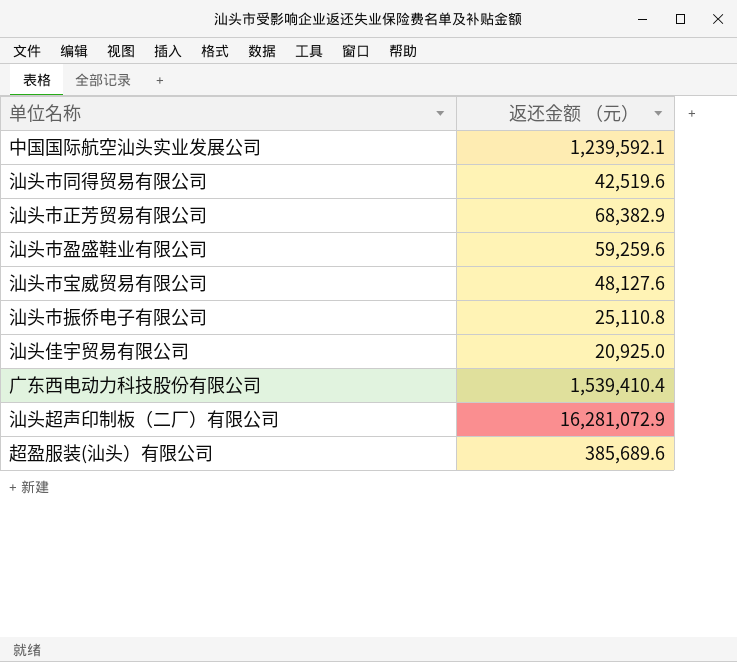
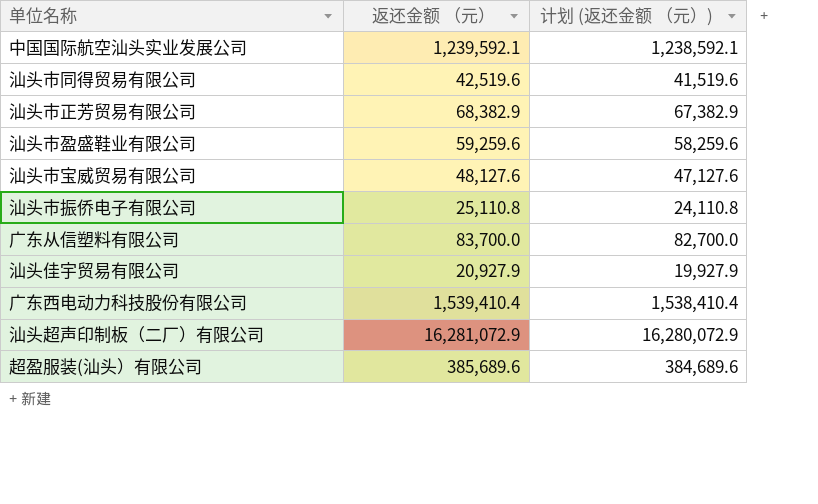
column 计划 (返还金额 （元）) | formula: none -> [返还金额 （元）] - 1000
row 广东从信塑料有限公司: none -> 83,700.0 | 82,700.0
汕头佳宇贸易有限公司 | 返还金额 （元）: 20,925.0 -> 20,927.9

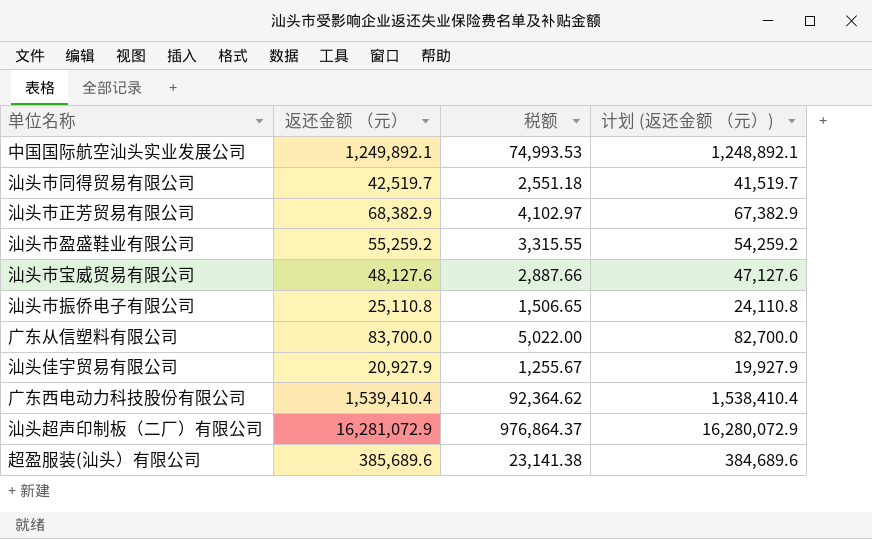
column 税额 | formula: none -> [返还金额 （元）] * 0.06
中国国际航空汕头实业发展公司 | 返还金额 （元）: 1,239,592.1 -> 1,249,892.1
中国国际航空汕头实业发展公司 | 计划 (返还金额 （元）): 1,238,592.1 -> 1,248,892.1
汕头市同得贸易有限公司 | 返还金额 （元）: 42,519.6 -> 42,519.7
汕头市同得贸易有限公司 | 计划 (返还金额 （元）): 41,519.6 -> 41,519.7
汕头市盈盛鞋业有限公司 | 返还金额 （元）: 59,259.6 -> 55,259.2
汕头市盈盛鞋业有限公司 | 计划 (返还金额 （元）): 58,259.6 -> 54,259.2

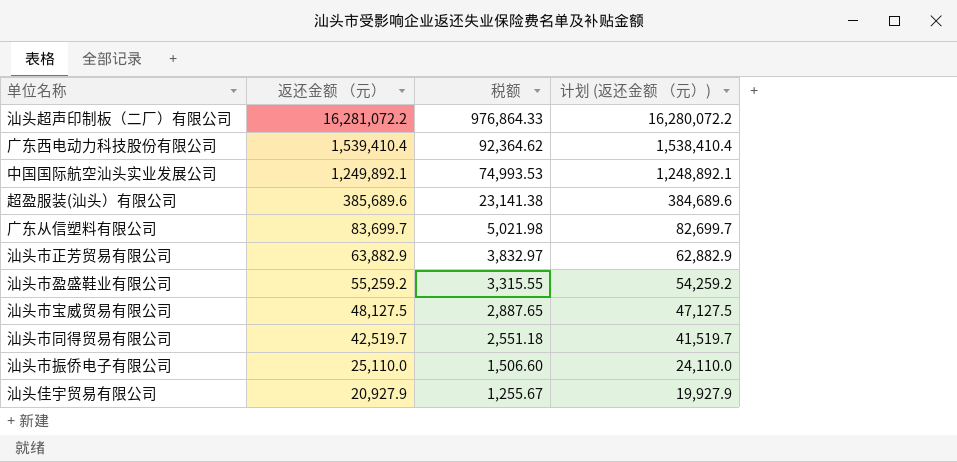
row order: none -> 返还金额 （元） descending
汕头超声印制板（二厂）有限公司 | 返还金额 （元）: 16,281,072.9 -> 16,281,072.2
汕头超声印制板（二厂）有限公司 | 税额: 976,864.37 -> 976,864.33
汕头超声印制板（二厂）有限公司 | 计划 (返还金额 （元）): 16,280,072.9 -> 16,280,072.2
广东从信塑料有限公司 | 返还金额 （元）: 83,700.0 -> 83,699.7
广东从信塑料有限公司 | 税额: 5,022.00 -> 5,021.98
广东从信塑料有限公司 | 计划 (返还金额 （元）): 82,700.0 -> 82,699.7
汕头市正芳贸易有限公司 | 返还金额 （元）: 68,382.9 -> 63,882.9
汕头市正芳贸易有限公司 | 税额: 4,102.97 -> 3,832.97
汕头市正芳贸易有限公司 | 计划 (返还金额 （元）): 67,382.9 -> 62,882.9
汕头市宝威贸易有限公司 | 返还金额 （元）: 48,127.6 -> 48,127.5
汕头市宝威贸易有限公司 | 税额: 2,887.66 -> 2,887.65
汕头市宝威贸易有限公司 | 计划 (返还金额 （元）): 47,127.6 -> 47,127.5
汕头市振侨电子有限公司 | 返还金额 （元）: 25,110.8 -> 25,110.0
汕头市振侨电子有限公司 | 税额: 1,506.65 -> 1,506.60
汕头市振侨电子有限公司 | 计划 (返还金额 （元）): 24,110.8 -> 24,110.0

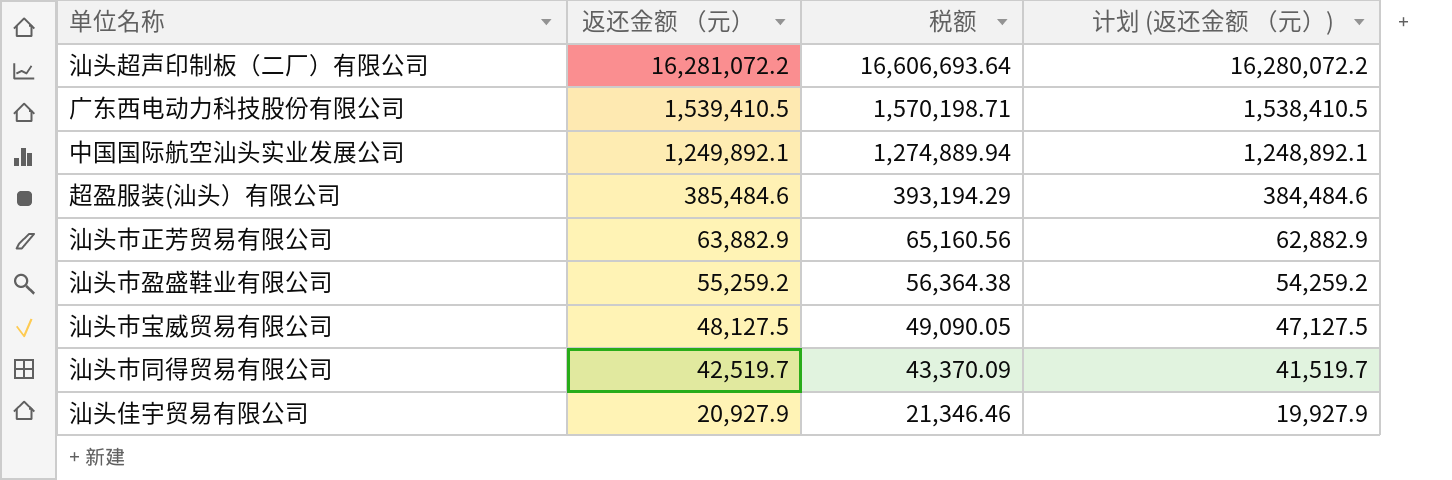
column 税额 | formula: [返还金额 （元）] * 0.06 -> [返还金额 （元）] * 1.02
row 广东从信塑料有限公司: 83,699.7 | 5,021.98 | 82,699.7 -> none
row 汕头市振侨电子有限公司: 25,110.0 | 1,506.60 | 24,110.0 -> none
广东西电动力科技股份有限公司 | 返还金额 （元）: 1,539,410.4 -> 1,539,410.5
广东西电动力科技股份有限公司 | 计划 (返还金额 （元）): 1,538,410.4 -> 1,538,410.5
超盈服装(汕头）有限公司 | 返还金额 （元）: 385,689.6 -> 385,484.6
超盈服装(汕头）有限公司 | 计划 (返还金额 （元）): 384,689.6 -> 384,484.6

